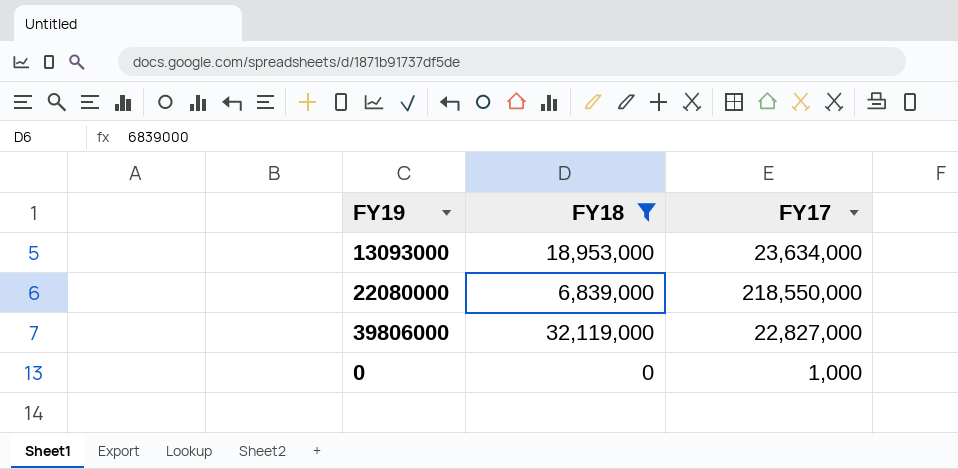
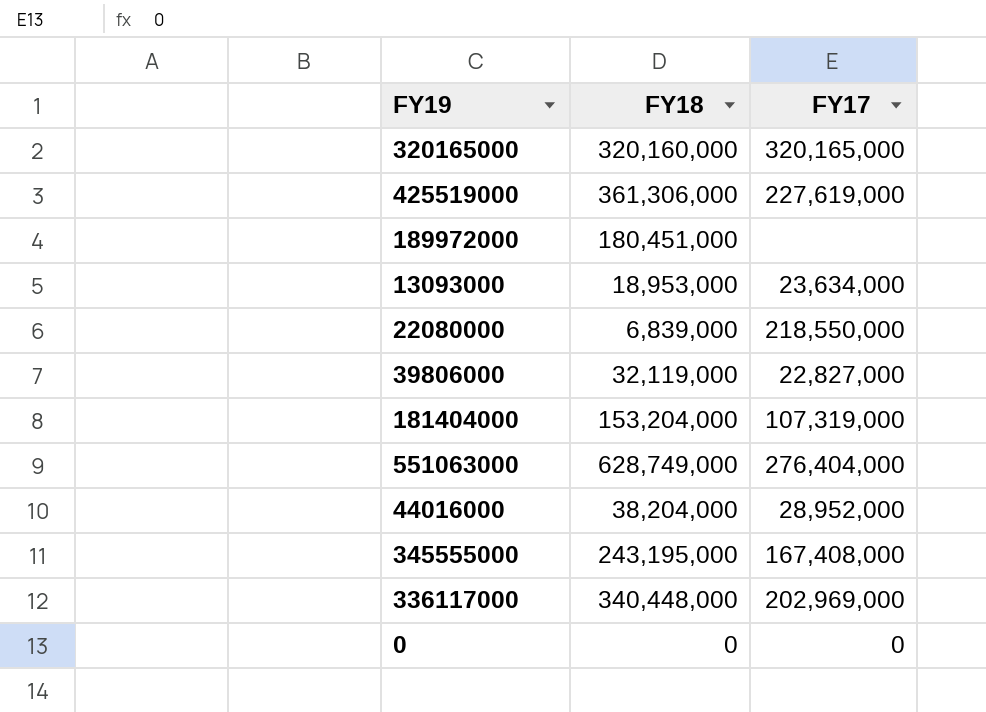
filter: FY18 <= 32,119,000 -> none
0 | FY17: 1,000 -> 0

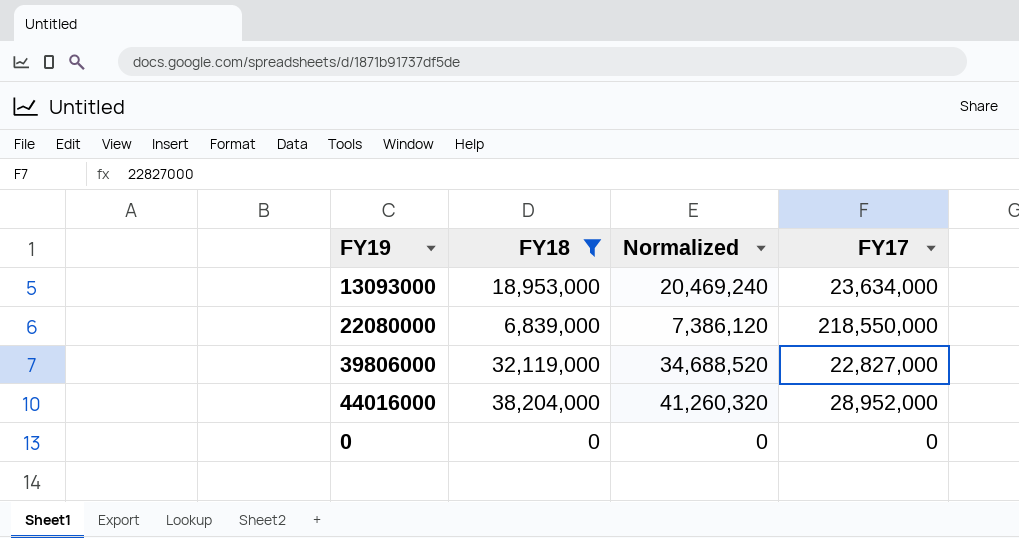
filter: none -> FY18 <= 38,204,000
column Normalized | formula: none -> [FY18] * 1.08

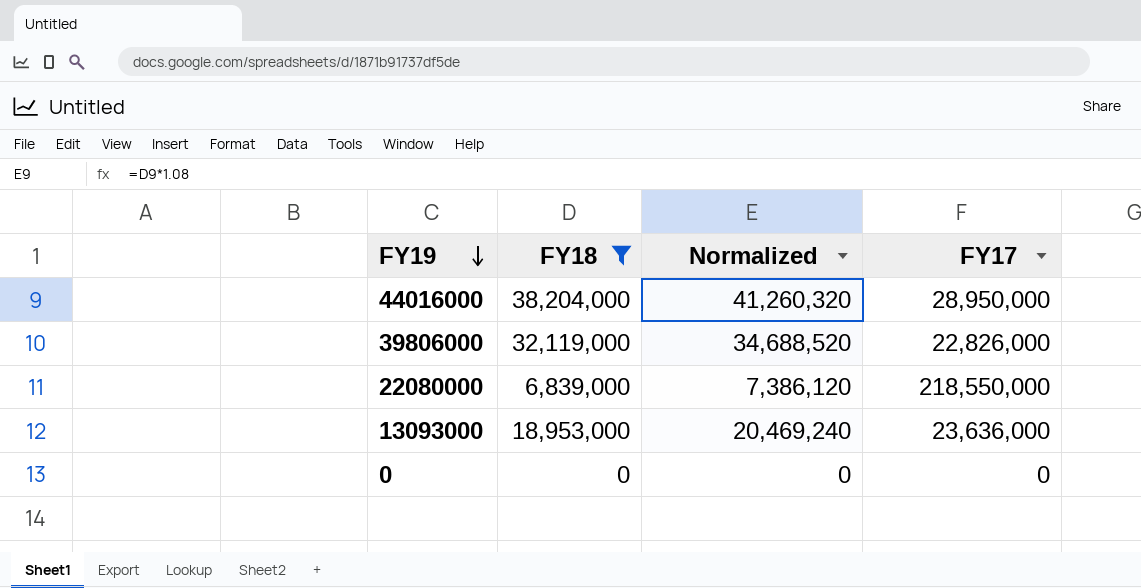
row order: none -> FY19 descending
44016000 | FY17: 28,952,000 -> 28,950,000
39806000 | FY17: 22,827,000 -> 22,826,000
13093000 | FY17: 23,634,000 -> 23,636,000

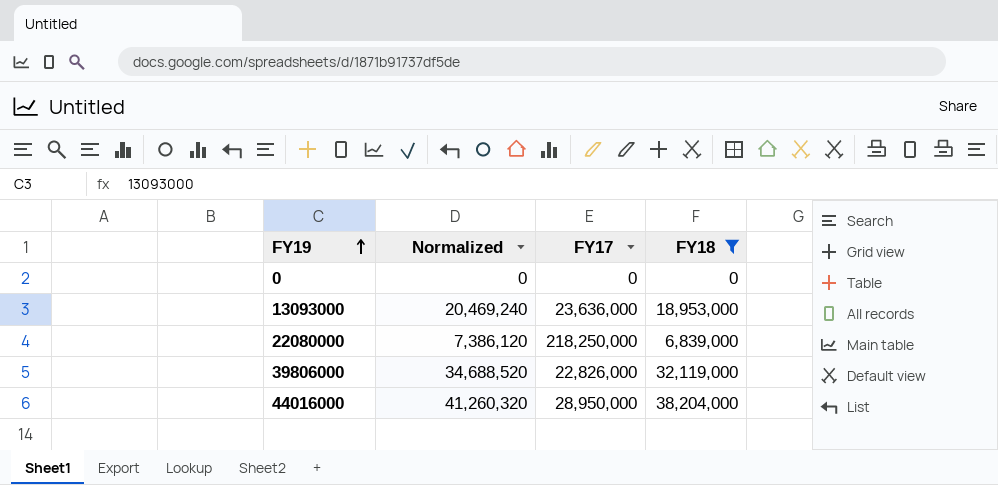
row order: FY19 descending -> FY19 ascending
column FY18 | position: 2 -> 4
22080000 | FY17: 218,550,000 -> 218,250,000

